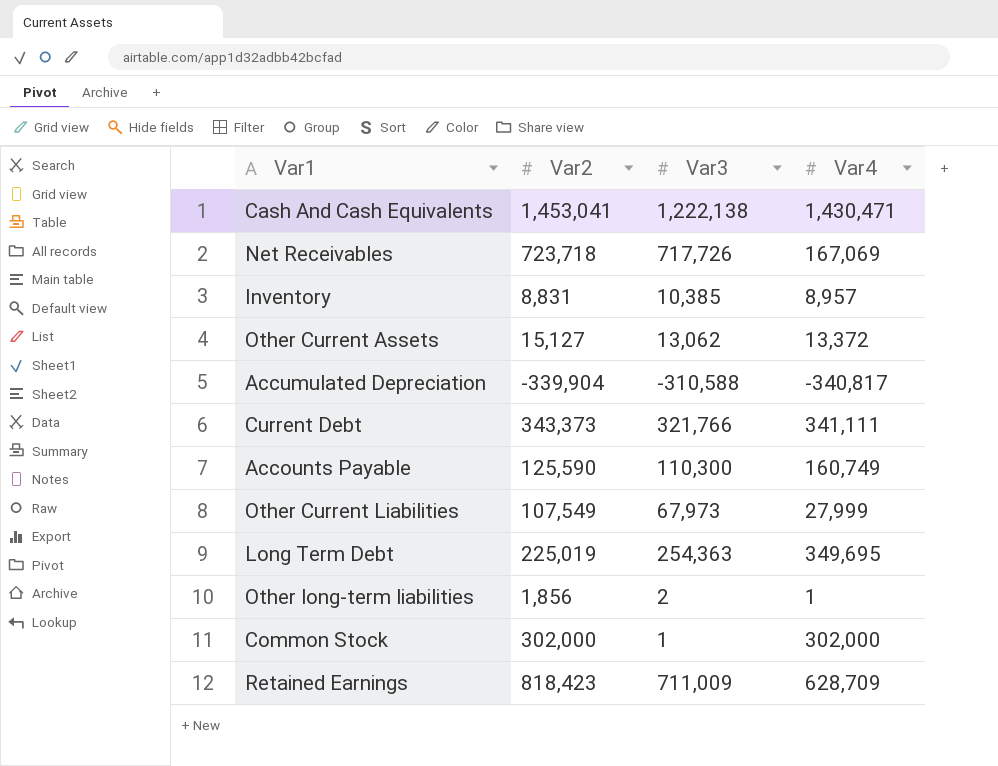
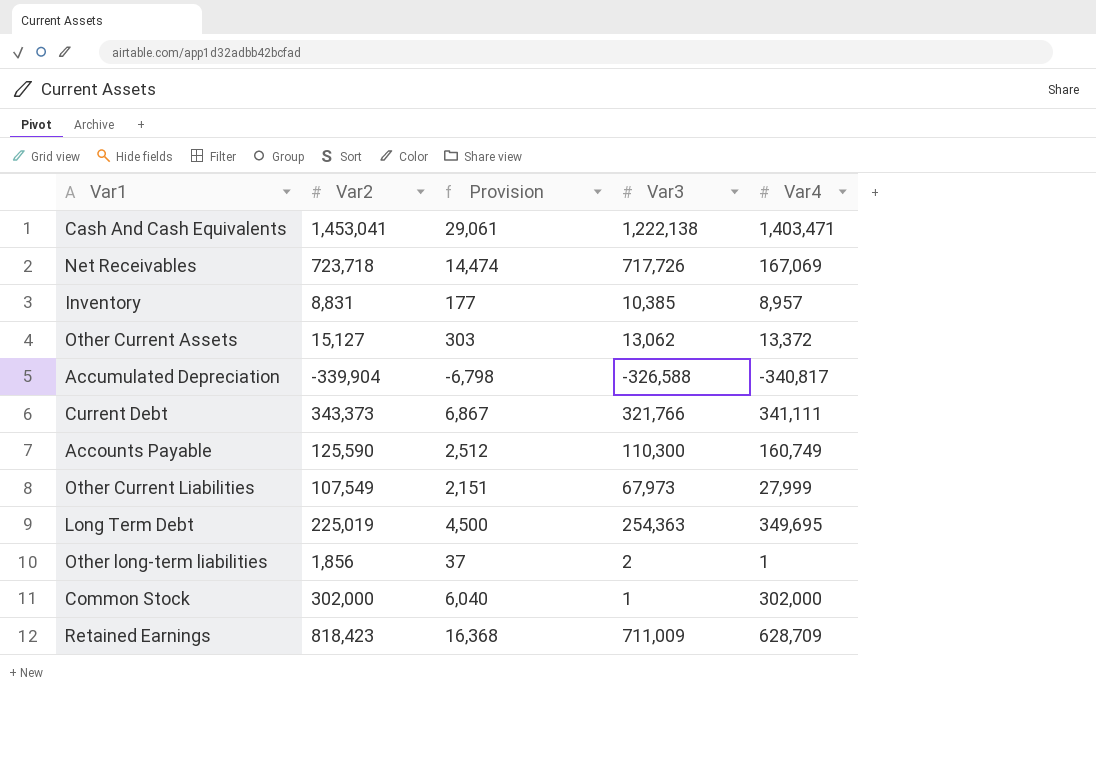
column Provision | formula: none -> [Var2] * 0.02
Cash And Cash Equivalents | Var4: 1,430,471 -> 1,403,471
Accumulated Depreciation | Var3: -310,588 -> -326,588

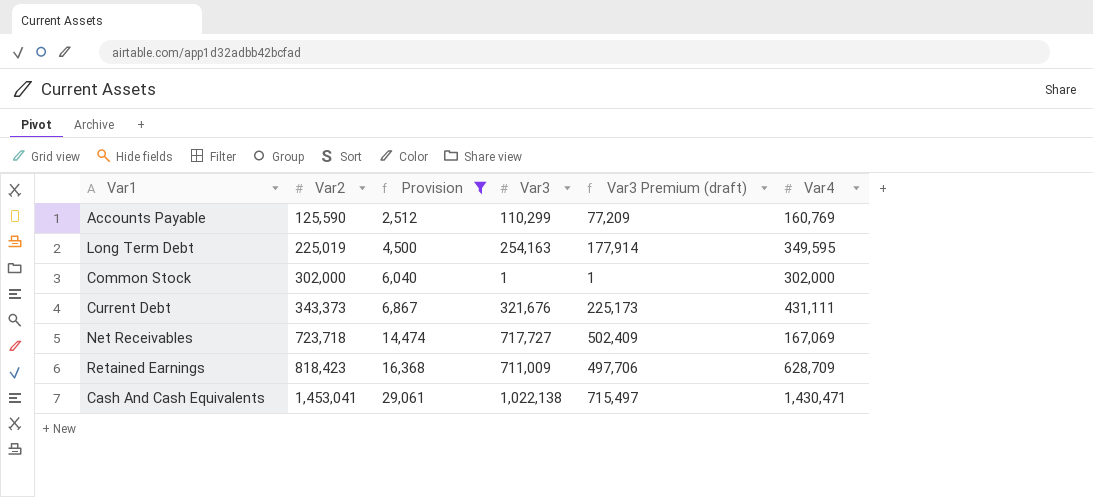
filter: none -> Provision >= 2,512
row order: none -> Var2 ascending
column Var3 Premium (draft) | formula: none -> [Var3] * 0.7
Accounts Payable | Var3: 110,300 -> 110,299
Accounts Payable | Var4: 160,749 -> 160,769
Long Term Debt | Var3: 254,363 -> 254,163
Long Term Debt | Var4: 349,695 -> 349,595
Current Debt | Var3: 321,766 -> 321,676
Current Debt | Var4: 341,111 -> 431,111
Net Receivables | Var3: 717,726 -> 717,727
Cash And Cash Equivalents | Var3: 1,222,138 -> 1,022,138
Cash And Cash Equivalents | Var4: 1,403,471 -> 1,430,471

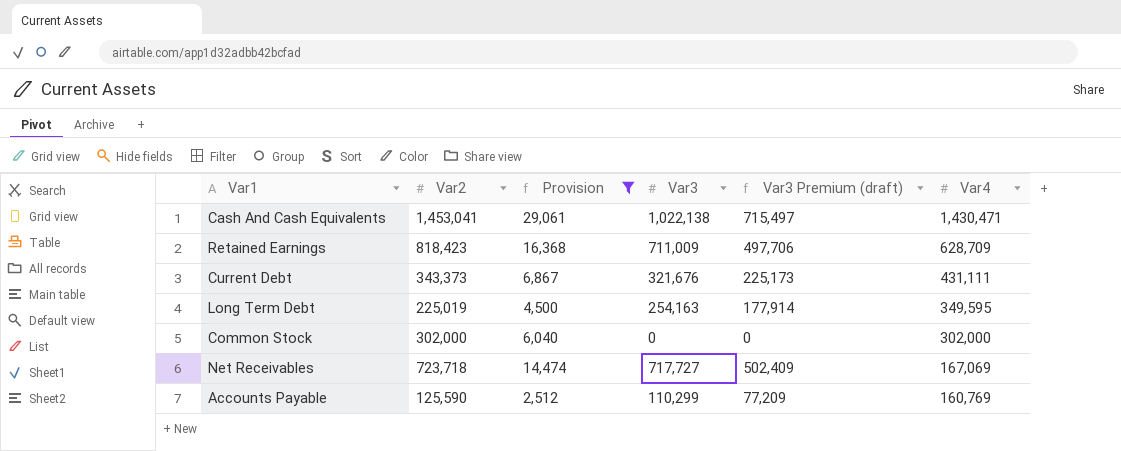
row order: Var2 ascending -> Var4 descending
Common Stock | Var3: 1 -> 0
Common Stock | Var3 Premium (draft): 1 -> 0

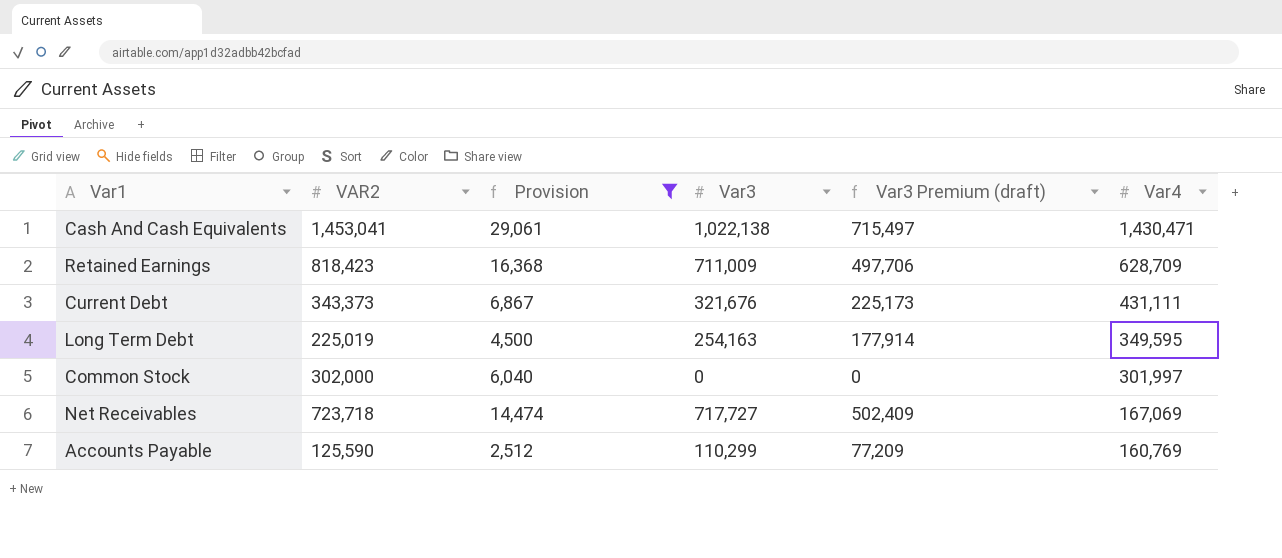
column name: Var2 -> VAR2
Common Stock | Var4: 302,000 -> 301,997

